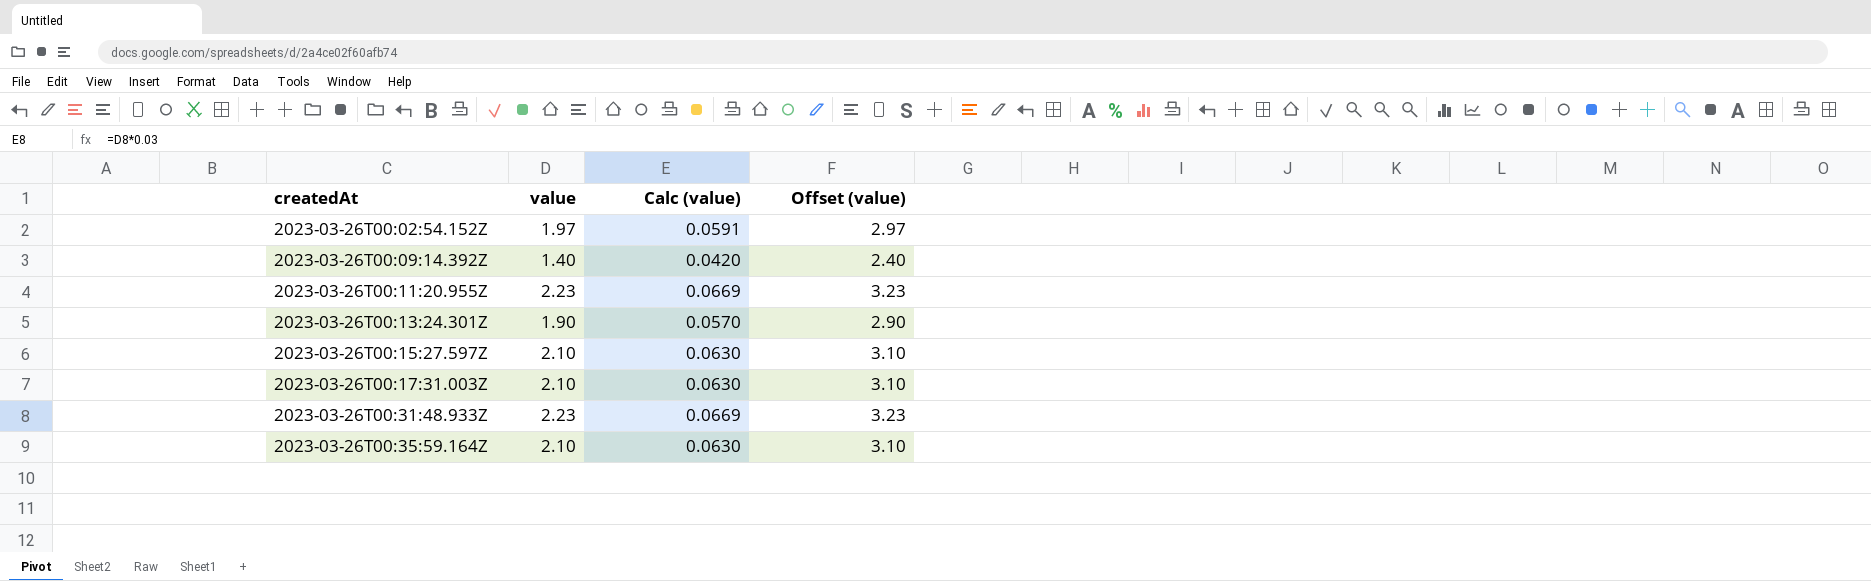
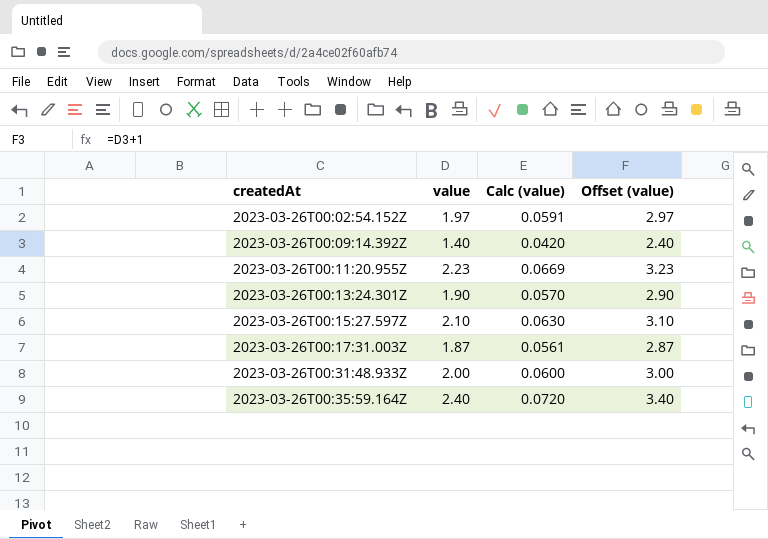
2023-03-26T00:17:31.003Z | value: 2.10 -> 1.87
2023-03-26T00:17:31.003Z | Calc (value): 0.0630 -> 0.0561
2023-03-26T00:17:31.003Z | Offset (value): 3.10 -> 2.87
2023-03-26T00:31:48.933Z | value: 2.23 -> 2.00
2023-03-26T00:31:48.933Z | Calc (value): 0.0669 -> 0.0600
2023-03-26T00:31:48.933Z | Offset (value): 3.23 -> 3.00
2023-03-26T00:35:59.164Z | value: 2.10 -> 2.40
2023-03-26T00:35:59.164Z | Calc (value): 0.0630 -> 0.0720
2023-03-26T00:35:59.164Z | Offset (value): 3.10 -> 3.40

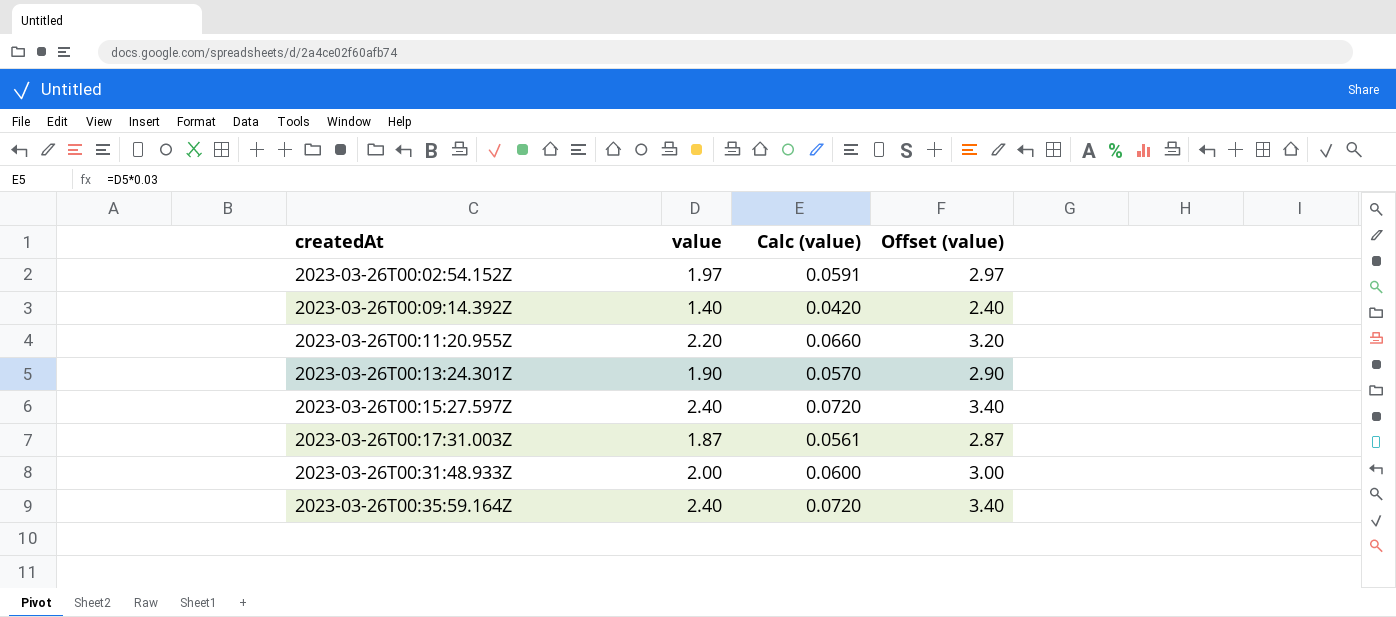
2023-03-26T00:11:20.955Z | value: 2.23 -> 2.20
2023-03-26T00:11:20.955Z | Calc (value): 0.0669 -> 0.0660
2023-03-26T00:11:20.955Z | Offset (value): 3.23 -> 3.20
2023-03-26T00:15:27.597Z | value: 2.10 -> 2.40
2023-03-26T00:15:27.597Z | Calc (value): 0.0630 -> 0.0720
2023-03-26T00:15:27.597Z | Offset (value): 3.10 -> 3.40

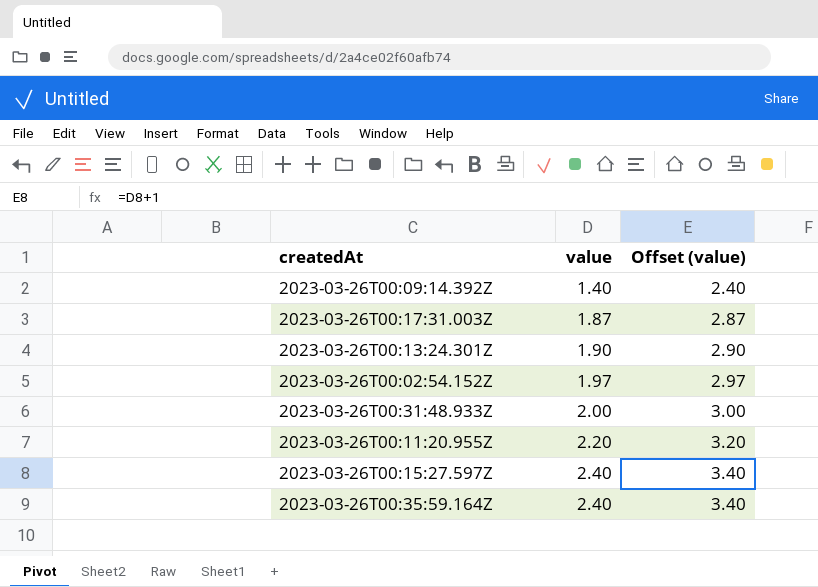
row order: createdAt ascending -> value ascending
column Calc (value) | formula: [value] * 0.03 -> none

